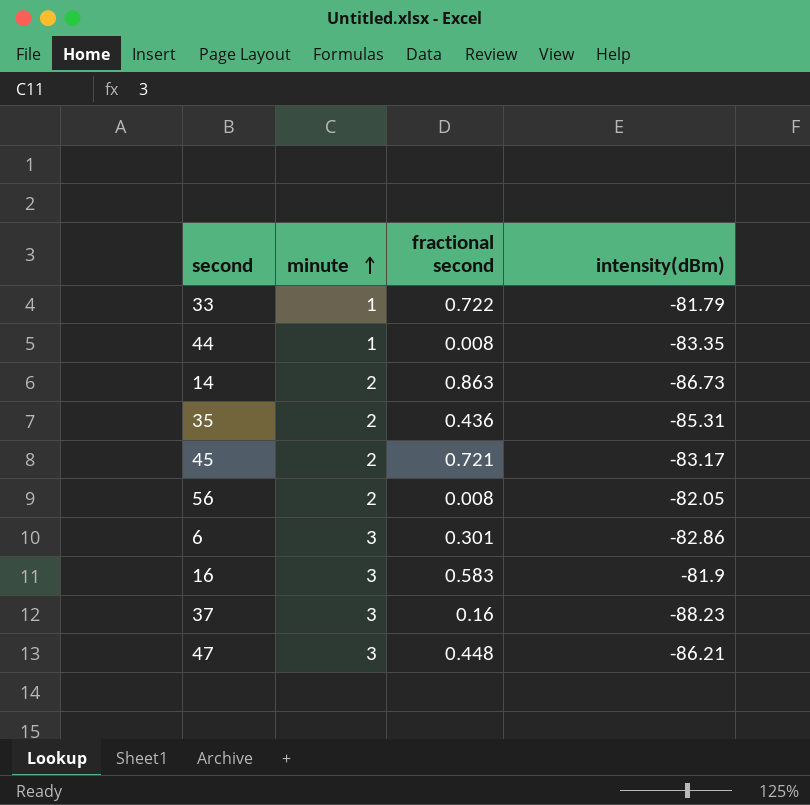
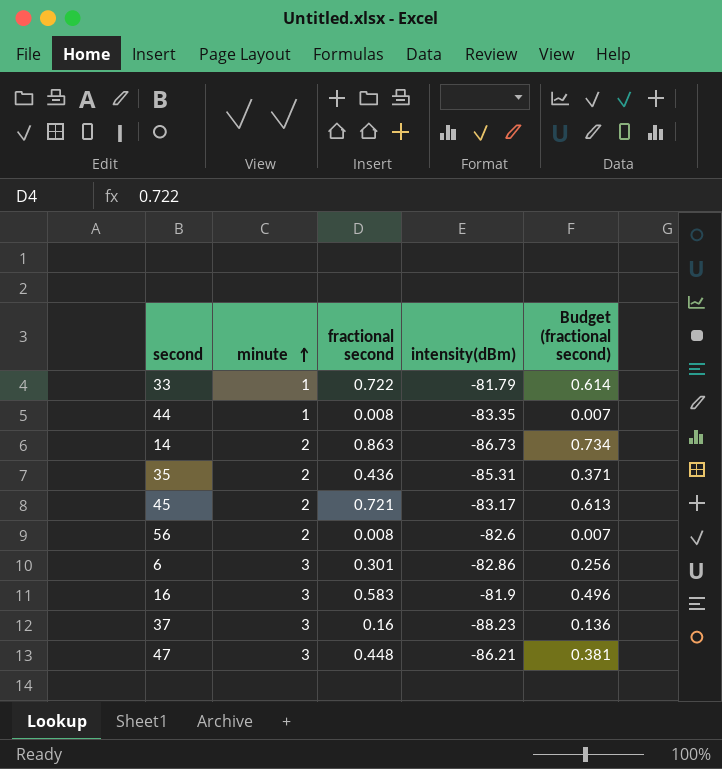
column Budget (fractional second) | formula: none -> [fractional second] * 0.85
56 | intensity(dBm): -82.05 -> -82.6

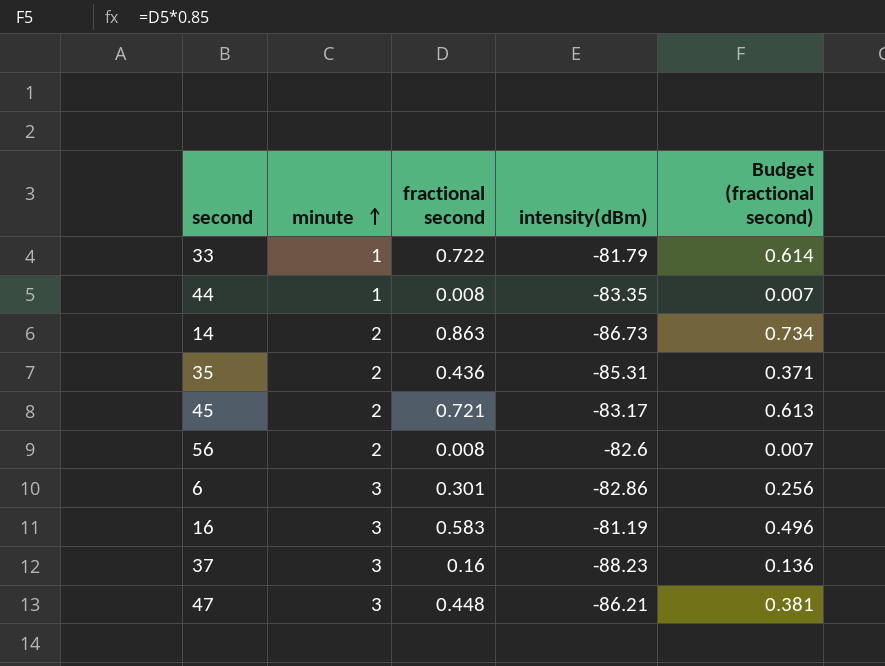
16 | intensity(dBm): -81.9 -> -81.19

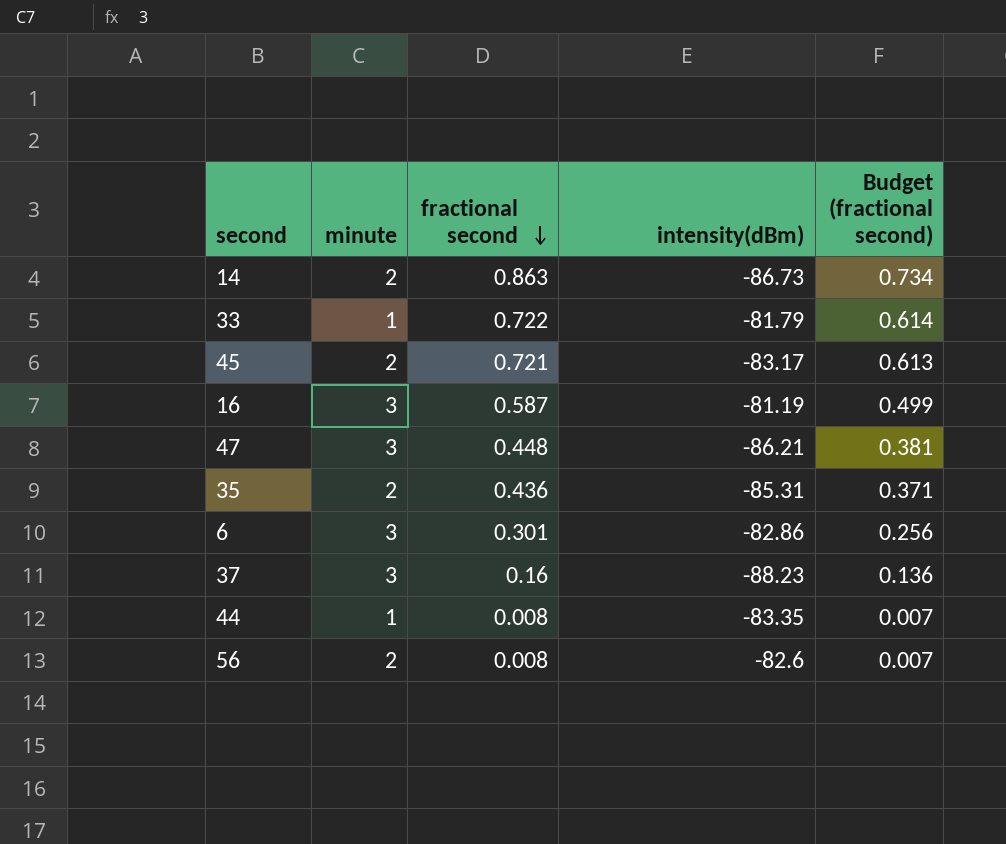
row order: minute ascending -> fractional second descending
16 | fractional second: 0.583 -> 0.587
16 | Budget (fractional second): 0.496 -> 0.499

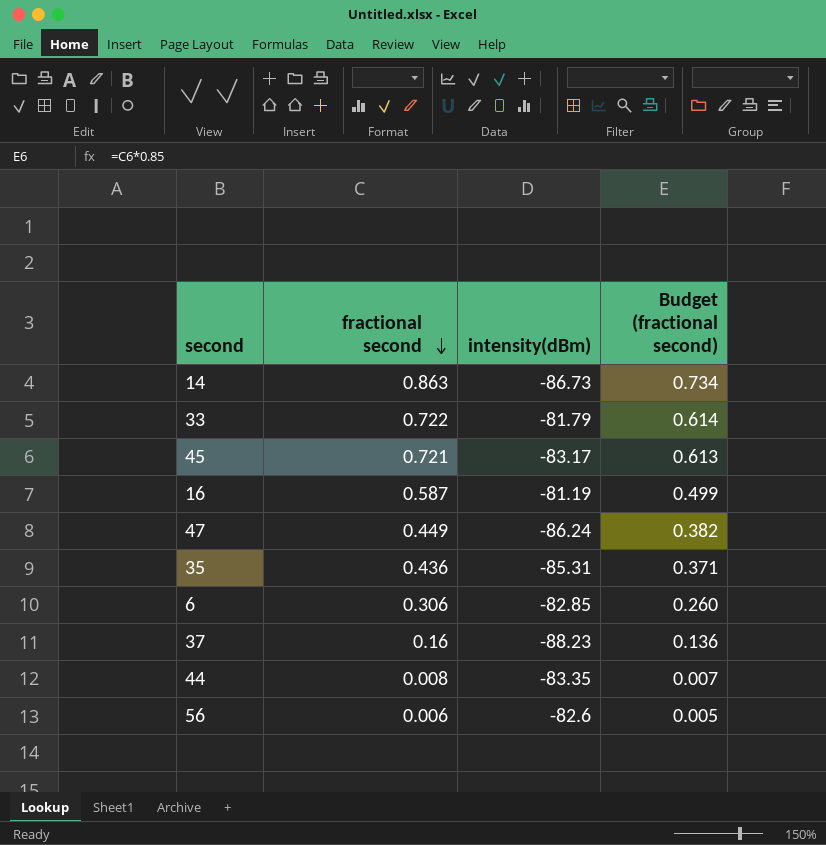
column minute | position: 2 -> none
47 | fractional second: 0.448 -> 0.449
47 | intensity(dBm): -86.21 -> -86.24
47 | Budget (fractional second): 0.381 -> 0.382
6 | fractional second: 0.301 -> 0.306
6 | intensity(dBm): -82.86 -> -82.85
6 | Budget (fractional second): 0.256 -> 0.260
56 | fractional second: 0.008 -> 0.006
56 | Budget (fractional second): 0.007 -> 0.005

